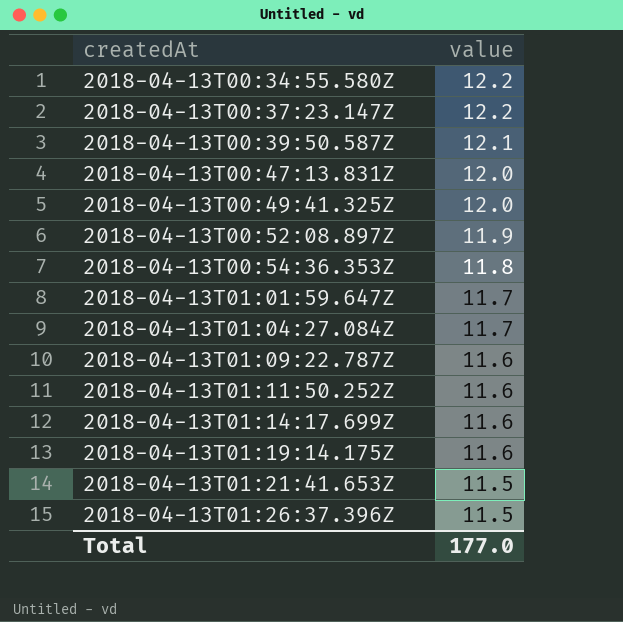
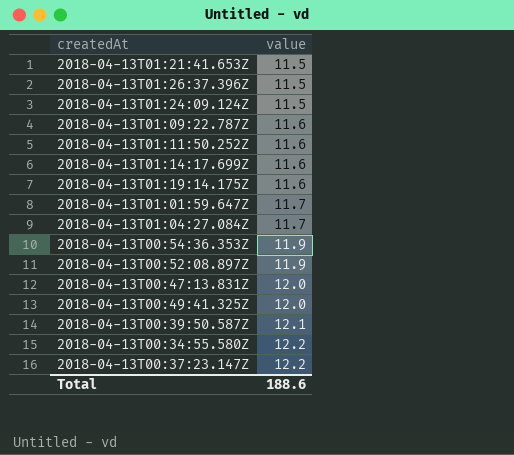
row order: createdAt ascending -> value ascending
row 2018-04-13T01:24:09.124Z: none -> 11.5
2018-04-13T00:54:36.353Z | value: 11.8 -> 11.9
Total | value: 177.0 -> 188.6

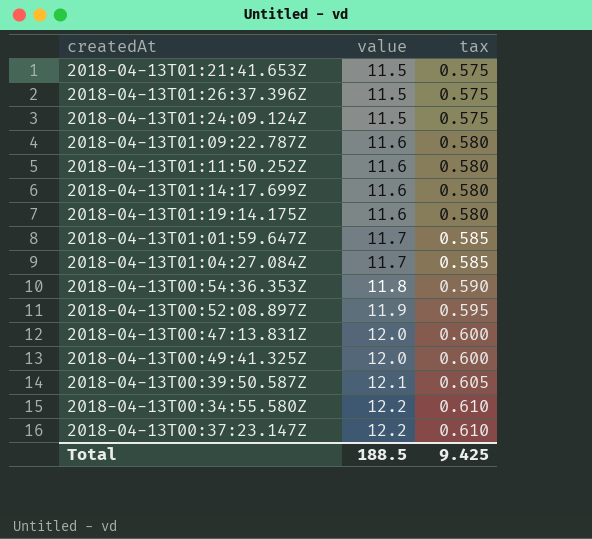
column tax | formula: none -> [value] * 0.05
2018-04-13T00:54:36.353Z | value: 11.9 -> 11.8
Total | value: 188.6 -> 188.5

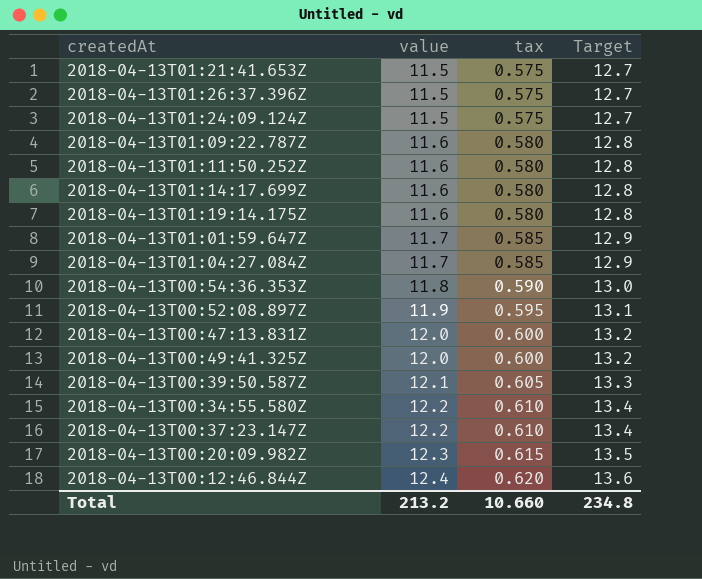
column Target | formula: none -> [value] * 1.1
row 2018-04-13T00:20:09.982Z: none -> 12.3 | 0.615 | 13.5
row 2018-04-13T00:12:46.844Z: none -> 12.4 | 0.620 | 13.6
Total | value: 188.5 -> 213.2
Total | tax: 9.425 -> 10.660

